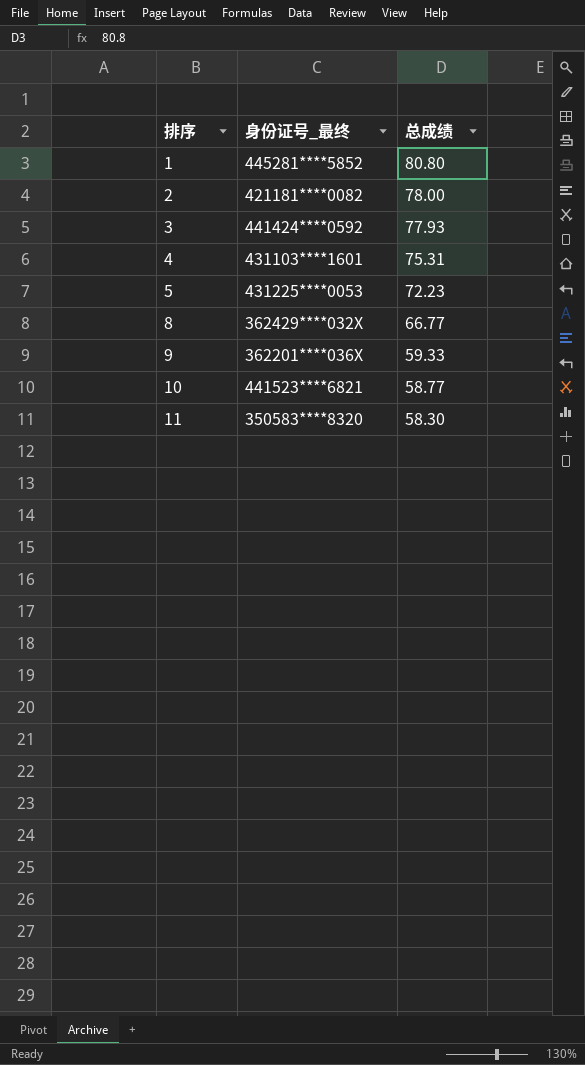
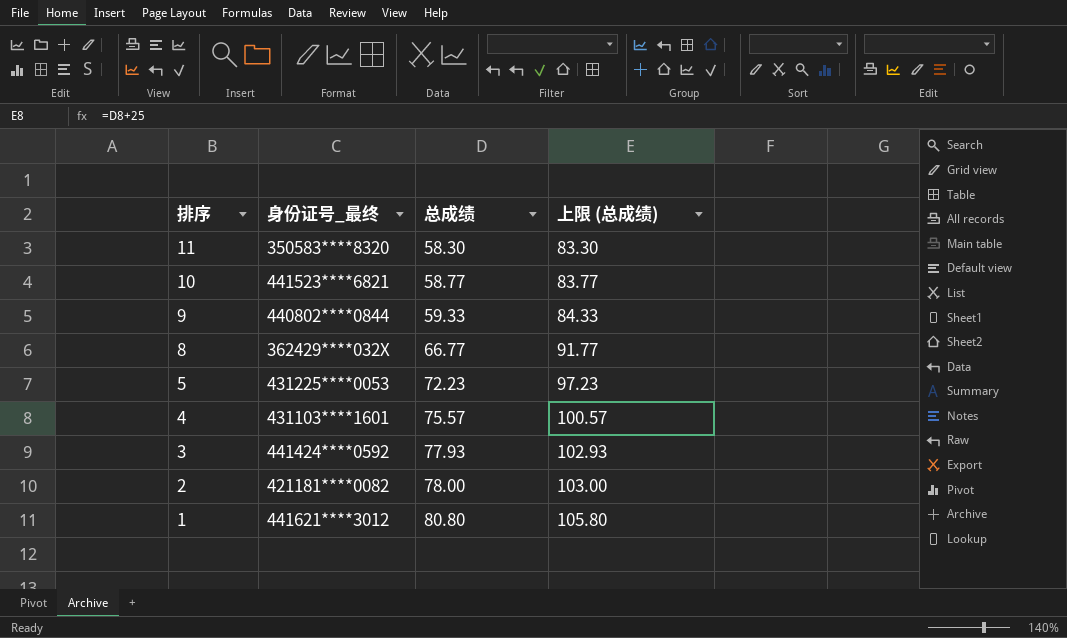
row order: 排序 ascending -> 排序 descending
column 上限 (总成绩) | formula: none -> [总成绩] + 25
9 | 身份证号_最终: 362201****036X -> 440802****0844
4 | 总成绩: 75.31 -> 75.57
1 | 身份证号_最终: 445281****5852 -> 441621****3012

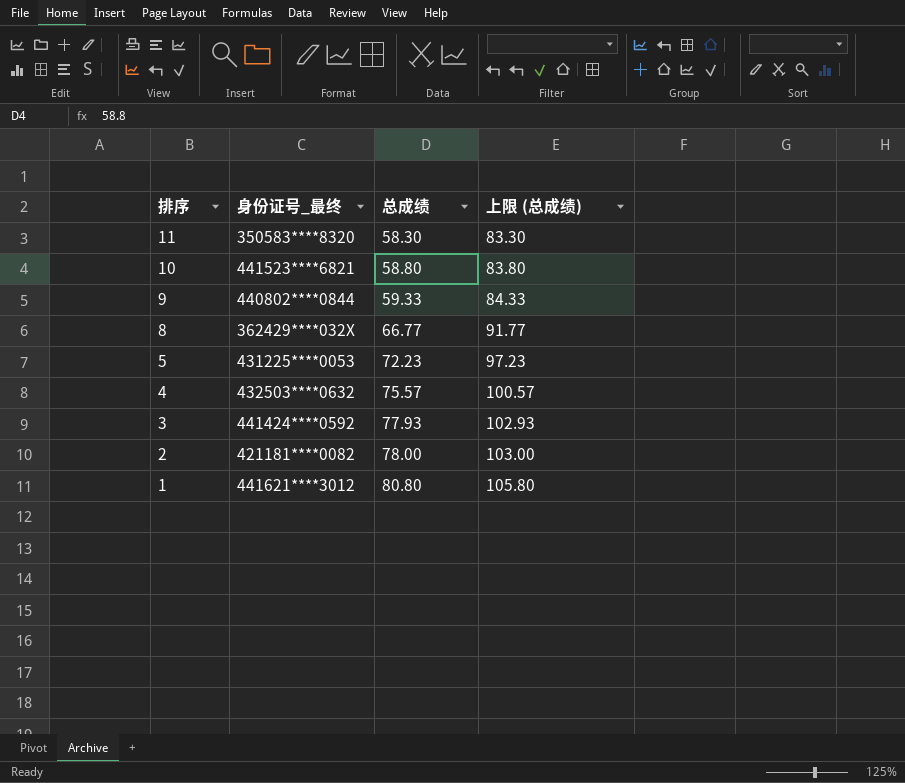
10 | 总成绩: 58.77 -> 58.80
10 | 上限 (总成绩): 83.77 -> 83.80
4 | 身份证号_最终: 431103****1601 -> 432503****0632

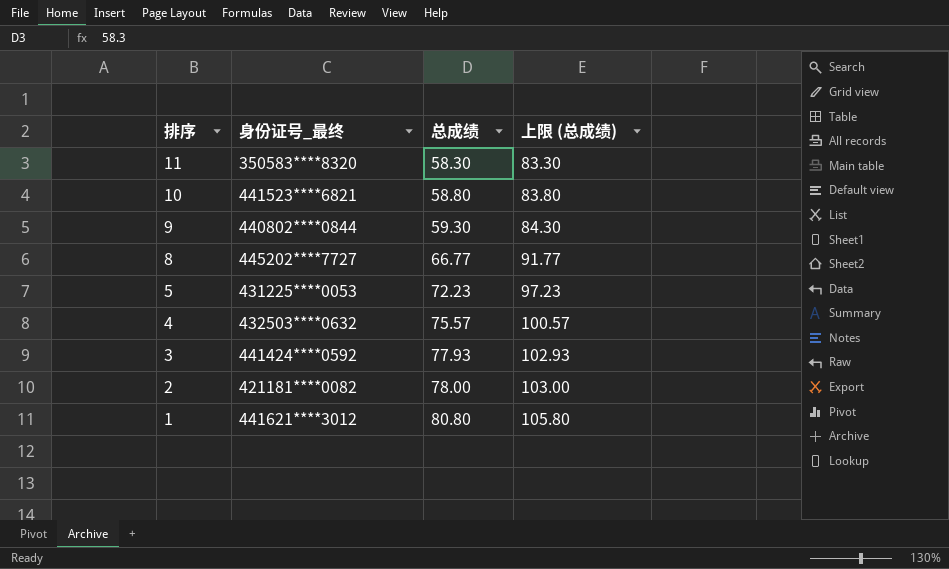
9 | 总成绩: 59.33 -> 59.30
9 | 上限 (总成绩): 84.33 -> 84.30
8 | 身份证号_最终: 362429****032X -> 445202****7727

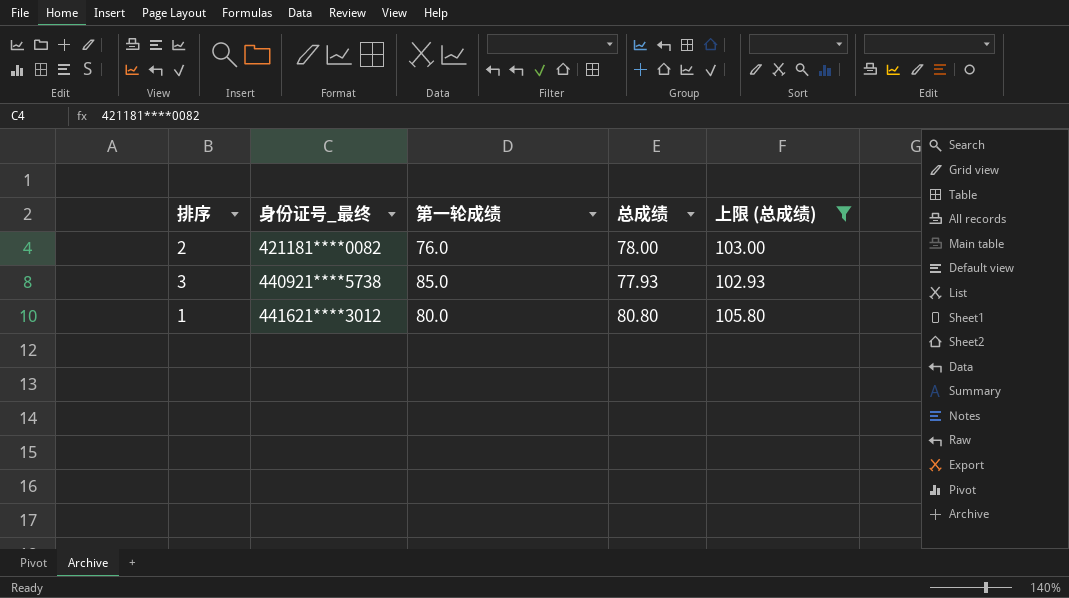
filter: none -> 上限 (总成绩) >= 102.93
row order: 排序 descending -> 身份证号_最终 ascending
column 第一轮成绩 | position: none -> 3
3 | 身份证号_最终: 441424****0592 -> 440921****5738

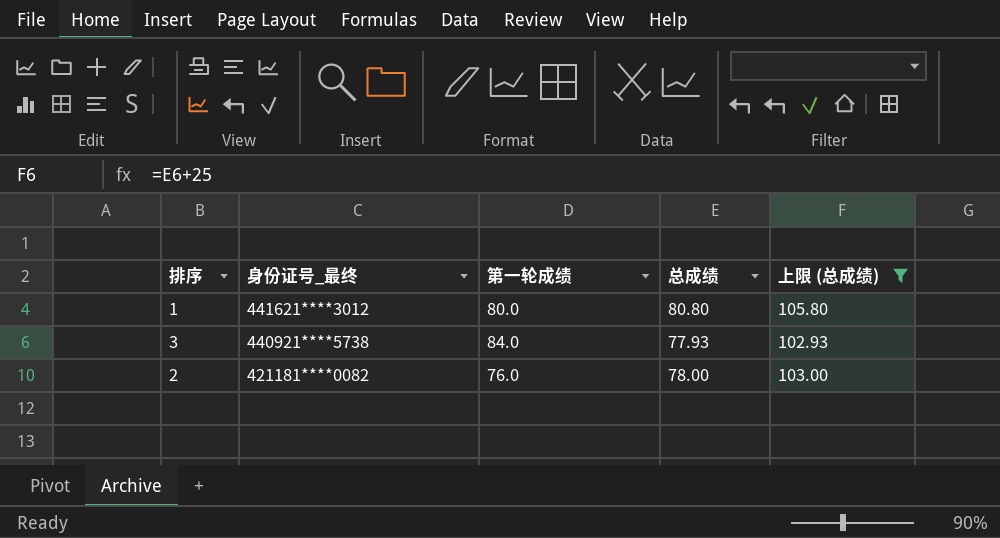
row order: 身份证号_最终 ascending -> 身份证号_最终 descending
3 | 第一轮成绩: 85.0 -> 84.0

